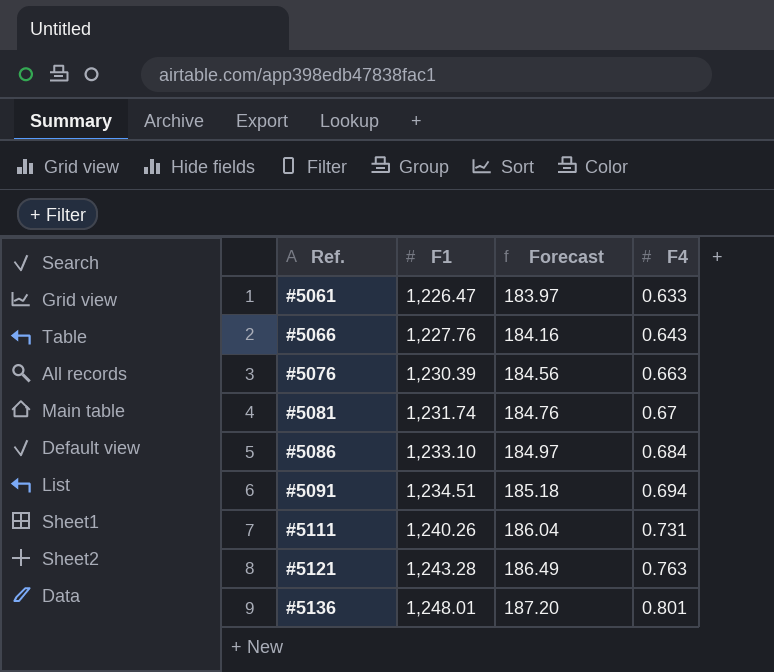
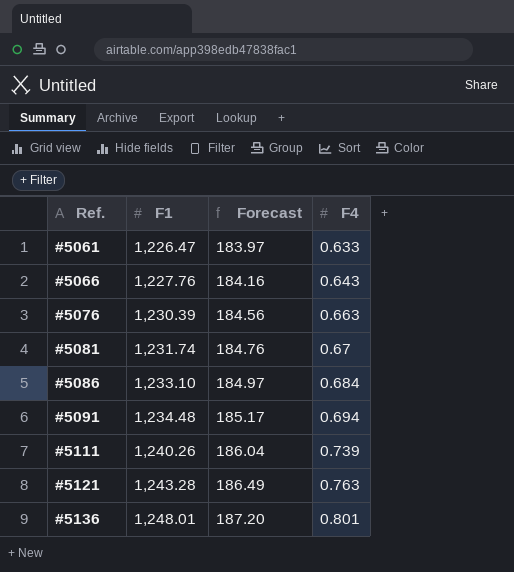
#5091 | F1: 1,234.51 -> 1,234.48
#5091 | Forecast: 185.18 -> 185.17
#5111 | F4: 0.731 -> 0.739

